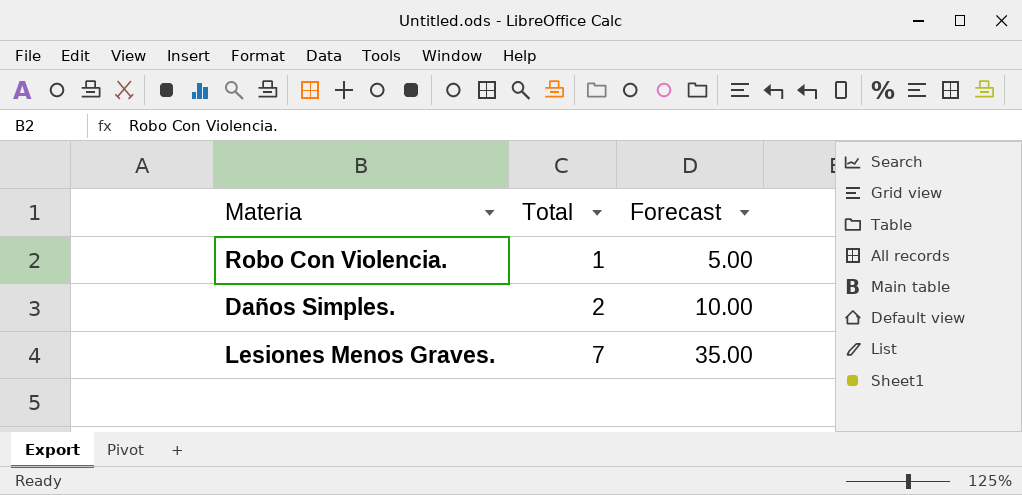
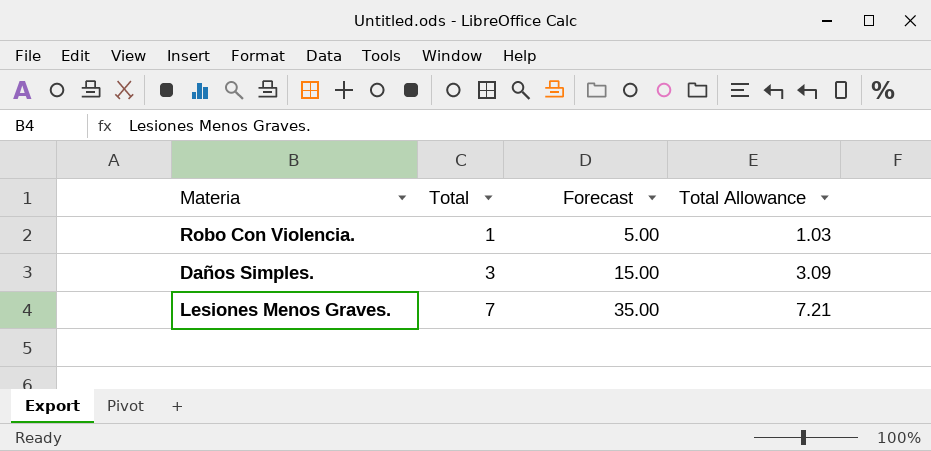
column Total Allowance | formula: none -> [Total] * 1.03
Daños Simples. | Total: 2 -> 3
Daños Simples. | Forecast: 10.00 -> 15.00

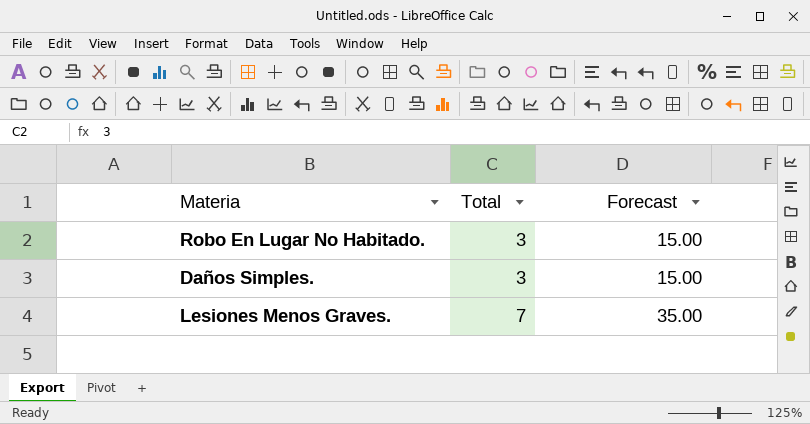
column Total Allowance | formula: [Total] * 1.03 -> none
row Robo Con Violencia.: 1 | 5.00 | 1.03 -> none
row Robo En Lugar No Habitado.: none -> 3 | 15.00

